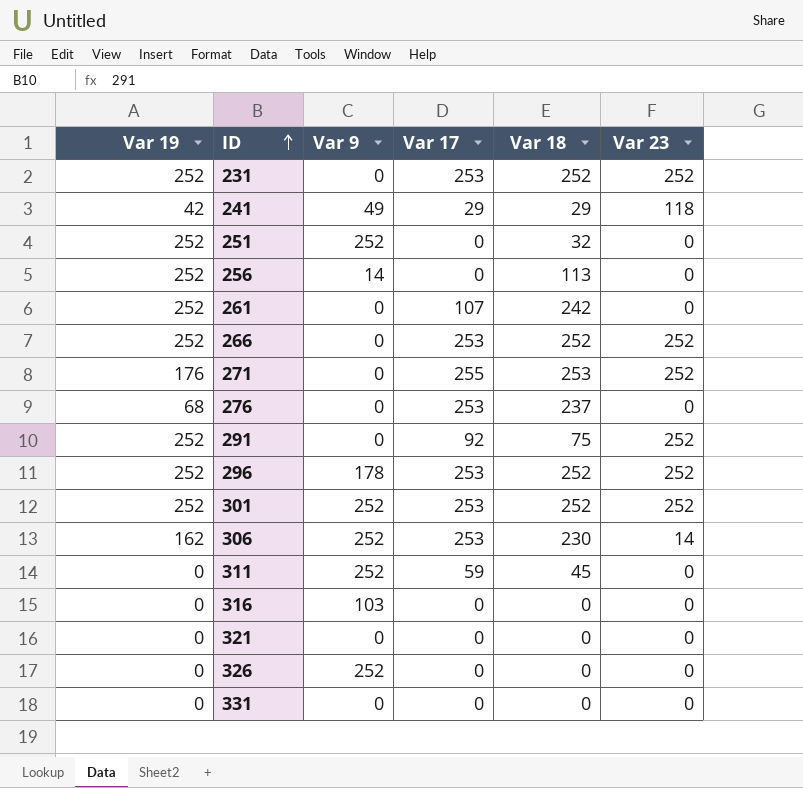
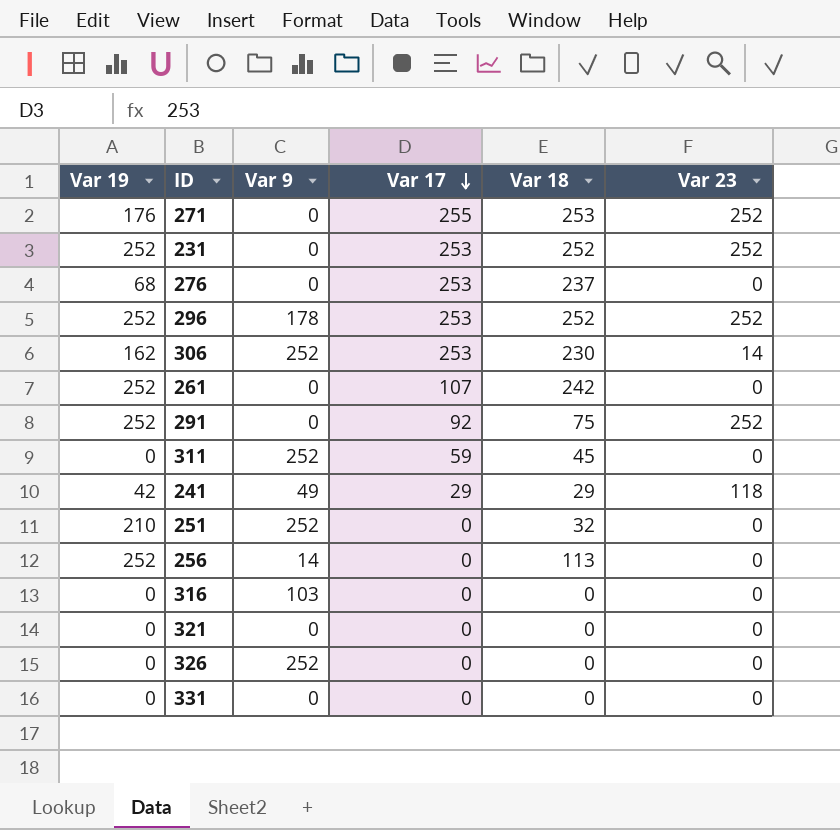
row order: ID ascending -> Var 17 descending
row 266: 252 | 0 | 253 | 252 | 252 -> none
row 301: 252 | 252 | 253 | 252 | 252 -> none
251 | Var 19: 252 -> 210

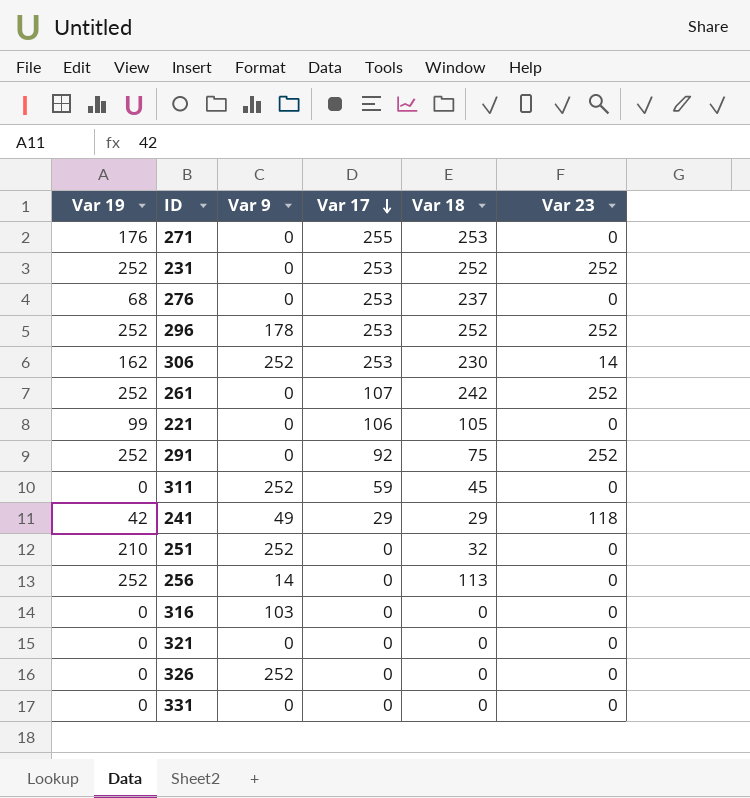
271 | Var 23: 252 -> 0
261 | Var 23: 0 -> 252
row 221: none -> 99 | 0 | 106 | 105 | 0

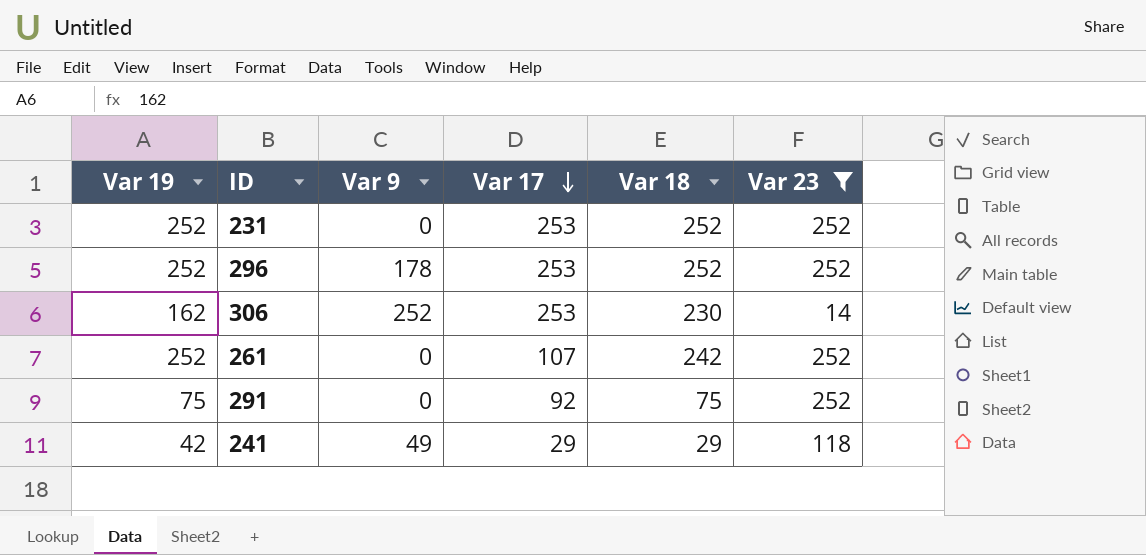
filter: none -> Var 23 != 0
291 | Var 19: 252 -> 75

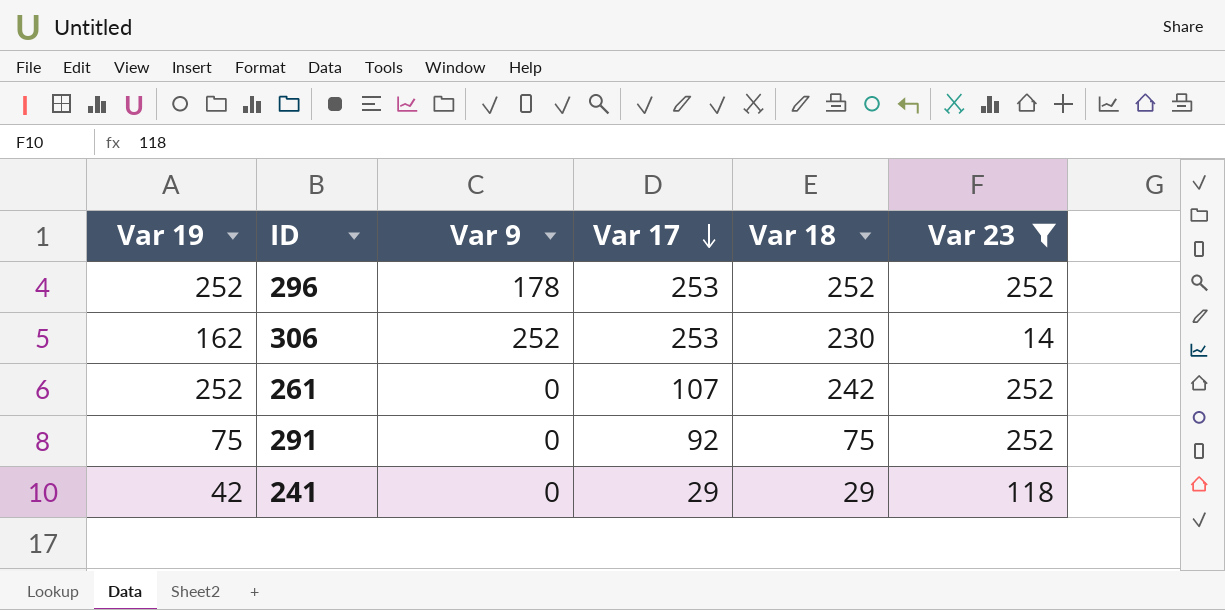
row 231: 252 | 0 | 253 | 252 | 252 -> none
241 | Var 9: 49 -> 0

